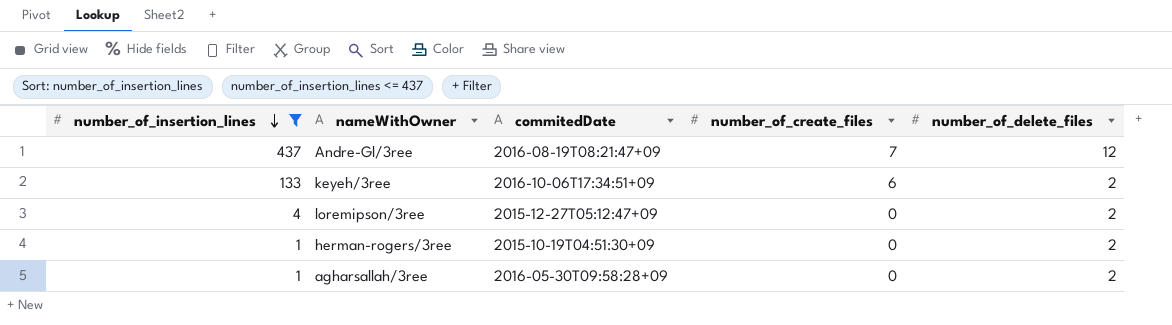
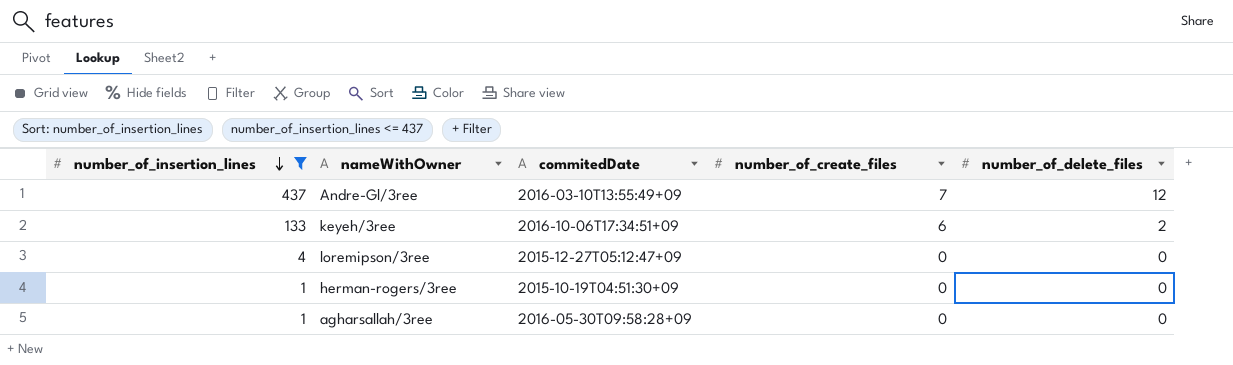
Andre-Gl/3ree | commitedDate: 2016-08-19T08:21:47+09 -> 2016-03-10T13:55:49+09
loremipson/3ree | number_of_delete_files: 2 -> 0
herman-rogers/3ree | number_of_delete_files: 2 -> 0
agharsallah/3ree | number_of_delete_files: 2 -> 0

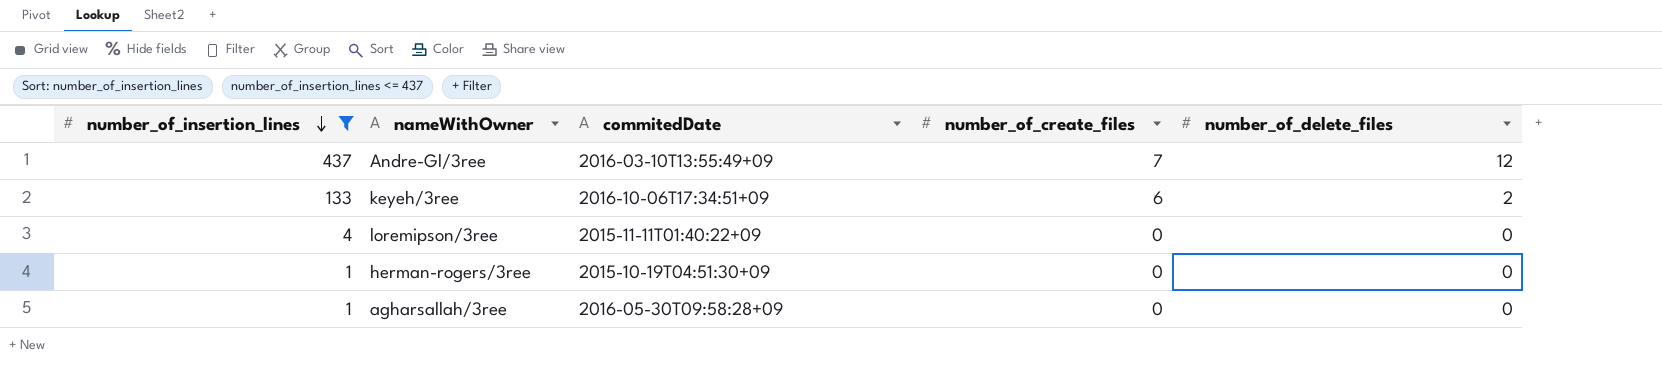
loremipson/3ree | commitedDate: 2015-12-27T05:12:47+09 -> 2015-11-11T01:40:22+09

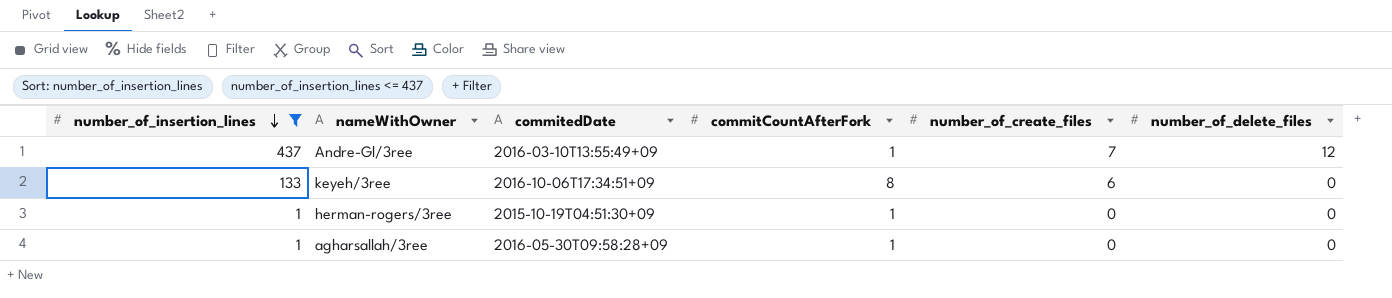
column commitCountAfterFork | position: none -> 4
row loremipson/3ree: 4 | 2015-11-11T01:40:22+09 | 0 | 0 -> none
keyeh/3ree | number_of_delete_files: 2 -> 0

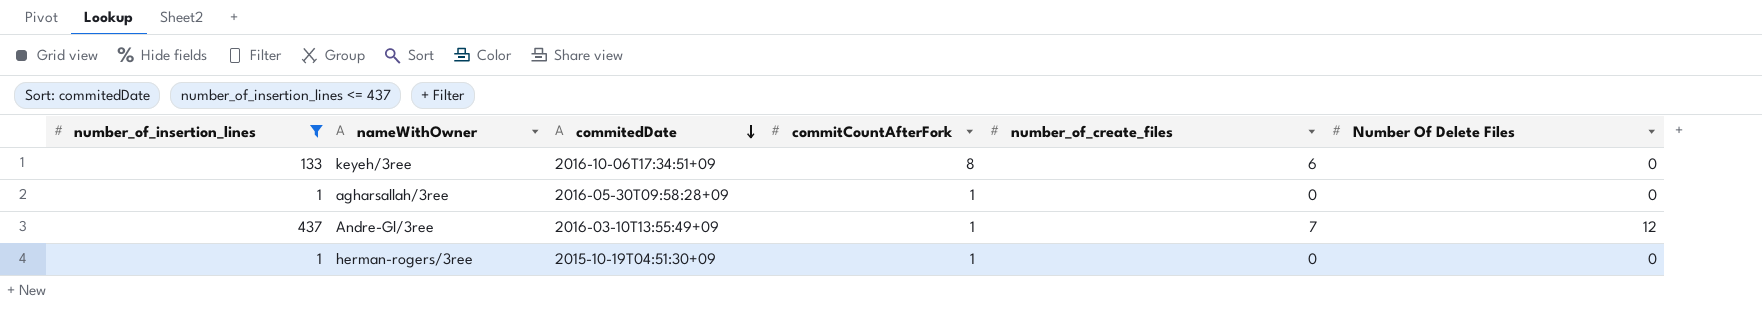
row order: number_of_insertion_lines descending -> commitedDate descending
column name: number_of_delete_files -> Number Of Delete Files

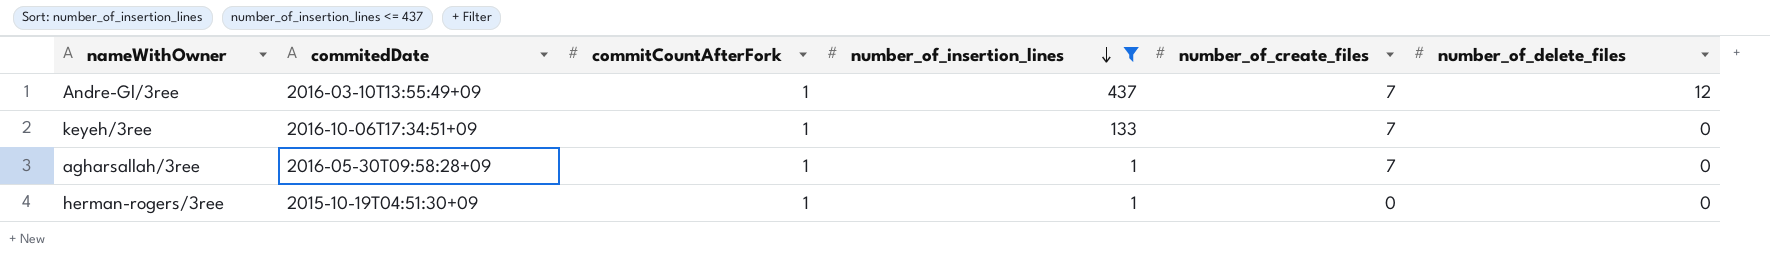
row order: commitedDate descending -> number_of_insertion_lines descending
column number_of_insertion_lines | position: 1 -> 4
column name: Number Of Delete Files -> number_of_delete_files
keyeh/3ree | commitCountAfterFork: 8 -> 1
keyeh/3ree | number_of_create_files: 6 -> 7
agharsallah/3ree | number_of_create_files: 0 -> 7

